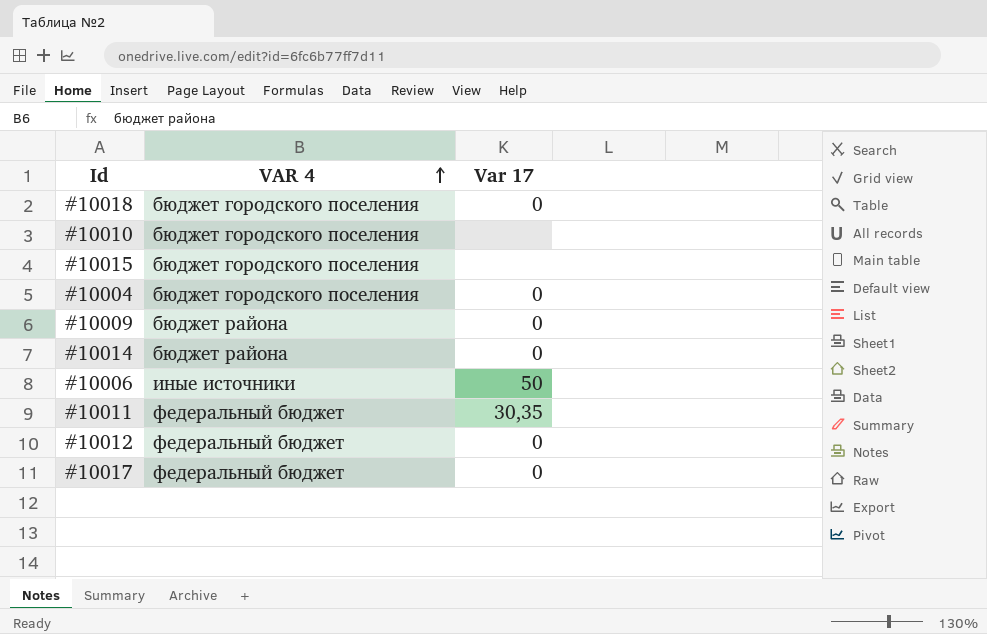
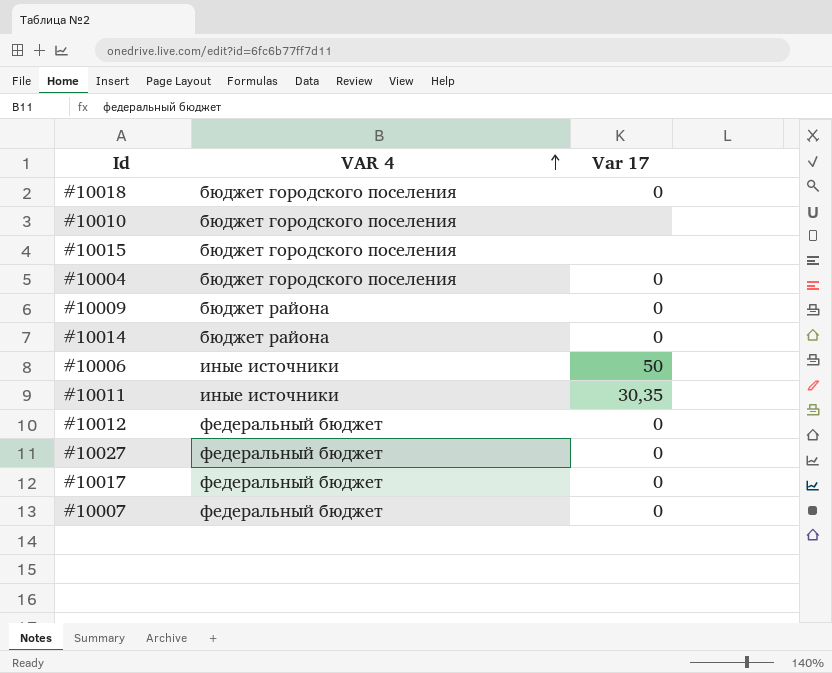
#10011 | VAR 4: федеральный бюджет -> иные источники
row #10027: none -> федеральный бюджет | 0
row #10007: none -> федеральный бюджет | 0

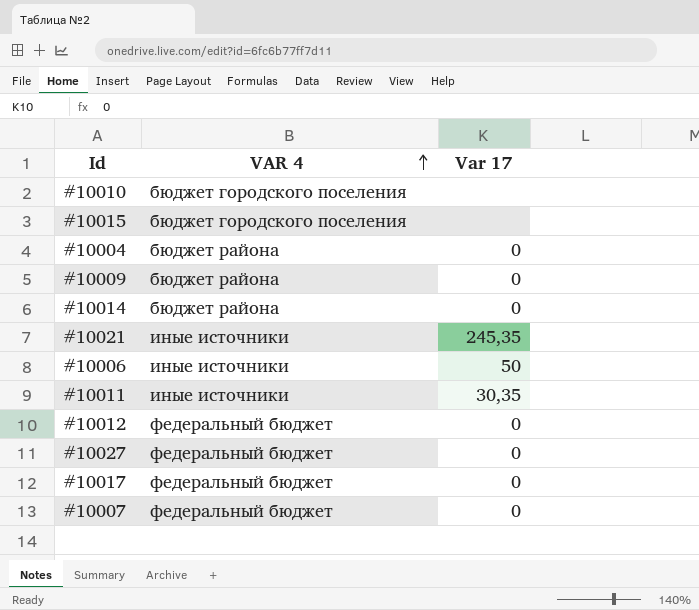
row #10018: бюджет городского поселения | 0 -> none
#10004 | VAR 4: бюджет городского поселения -> бюджет района
row #10021: none -> иные источники | 245,35

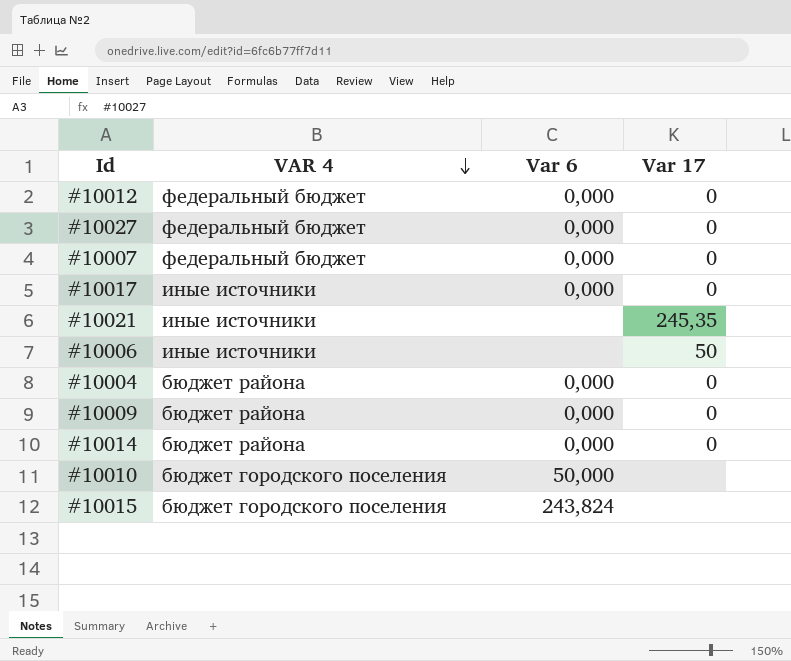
row order: VAR 4 ascending -> VAR 4 descending
column Var 6 | position: none -> 3
row #10011: иные источники | 30,35 -> none
#10017 | VAR 4: федеральный бюджет -> иные источники

